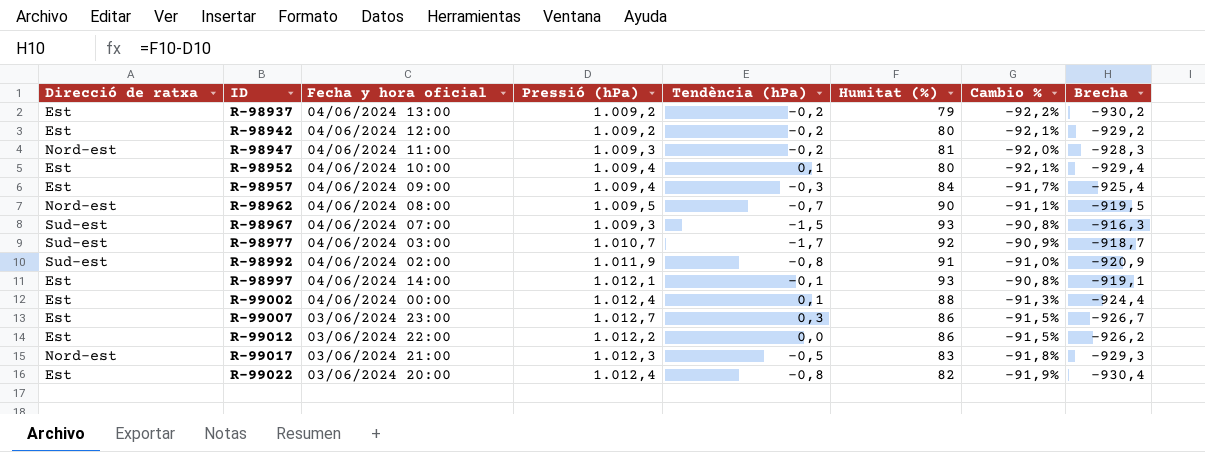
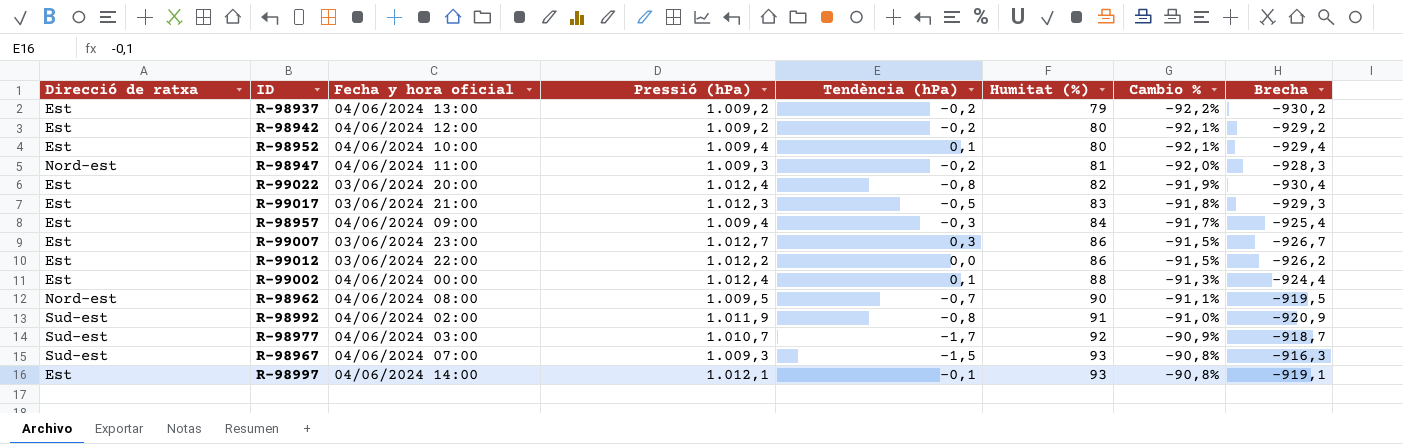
row order: ID ascending -> Humitat (%) ascending
R-99017 | Direcció de ratxa: Nord-est -> Est

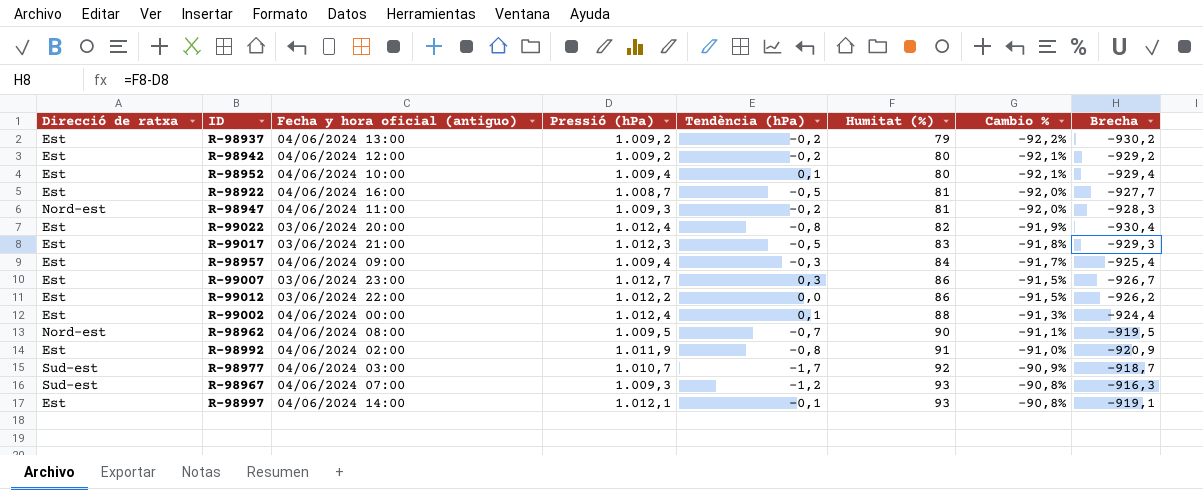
column name: Fecha y hora oficial -> Fecha y hora oficial (antiguo)
row R-98922: none -> Est | 04/06/2024 16:00 | 1.008,7 | -0,5 | 81 | -92,0% | -927,7
R-98992 | Direcció de ratxa: Sud-est -> Est
R-98967 | Tendència (hPa): -1,5 -> -1,2

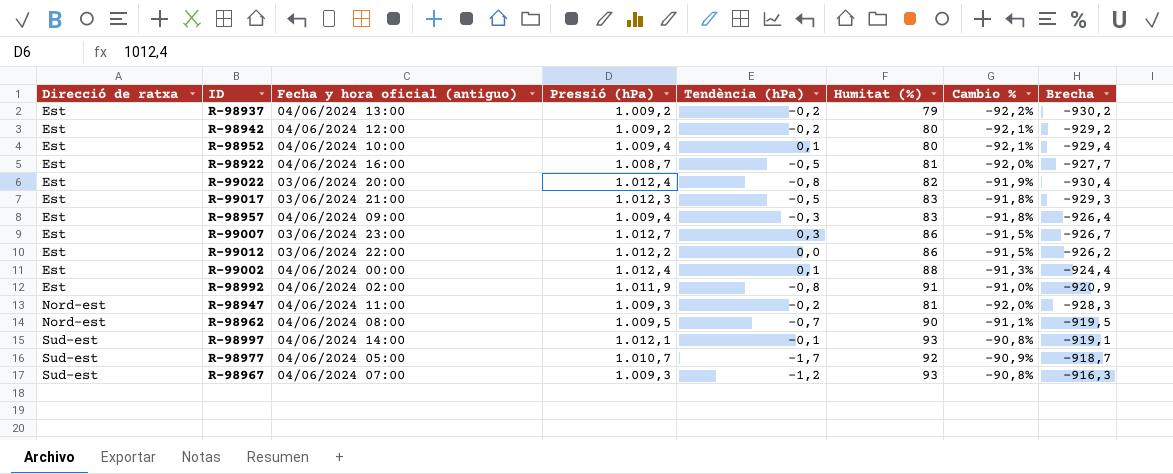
row order: Humitat (%) ascending -> Direcció de ratxa ascending
R-98957 | Humitat (%): 84 -> 83
R-98957 | Cambio %: -91,7% -> -91,8%
R-98957 | Brecha: -925,4 -> -926,4
R-98997 | Direcció de ratxa: Est -> Sud-est
R-98977 | Fecha y hora oficial (antiguo): 04/06/2024 03:00 -> 04/06/2024 05:00

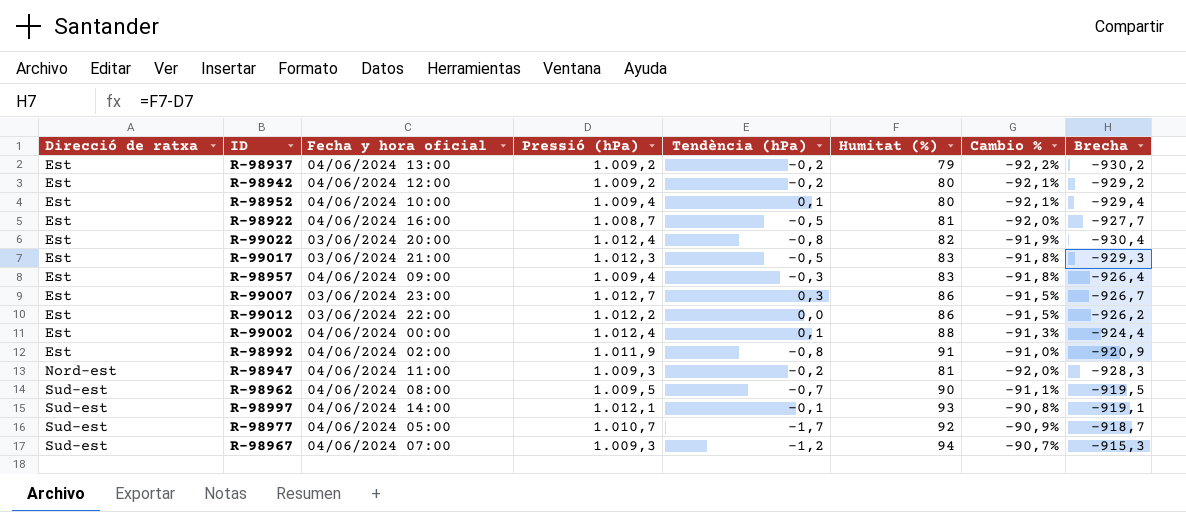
column name: Fecha y hora oficial (antiguo) -> Fecha y hora oficial
R-98962 | Direcció de ratxa: Nord-est -> Sud-est
R-98967 | Humitat (%): 93 -> 94
R-98967 | Cambio %: -90,8% -> -90,7%
R-98967 | Brecha: -916,3 -> -915,3

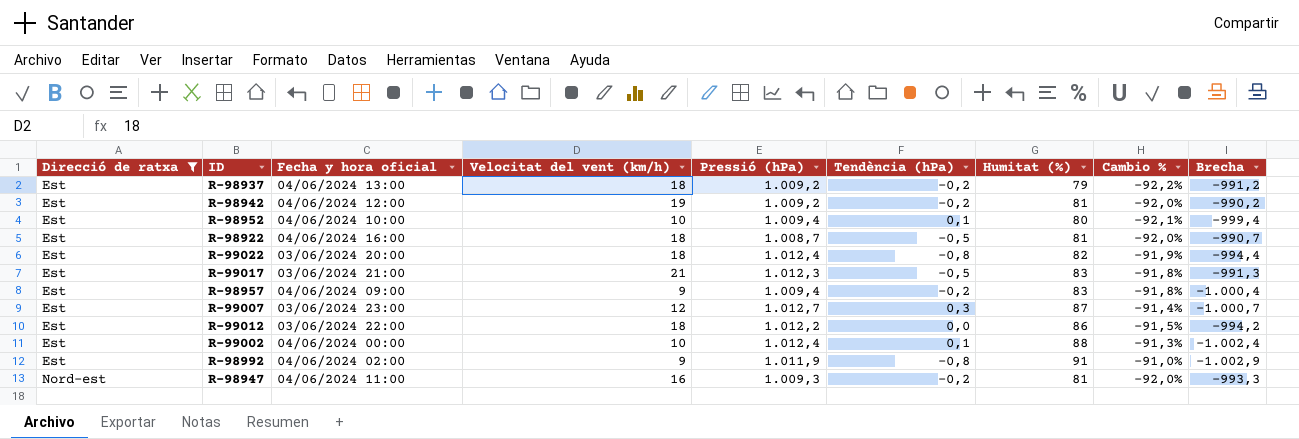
filter: none -> Direcció de ratxa != Sud-est
column Velocitat del vent (km/h) | position: none -> 4
column Brecha | formula: [Humitat (%)] - [Pressió (hPa)] -> [Velocitat del vent (km/h)] - [Pressió (hPa)]
R-98942 | Humitat (%): 80 -> 81
R-98942 | Cambio %: -92,1% -> -92,0%
R-98957 | Tendència (hPa): -0,3 -> -0,2
R-99007 | Humitat (%): 86 -> 87
R-99007 | Cambio %: -91,5% -> -91,4%

